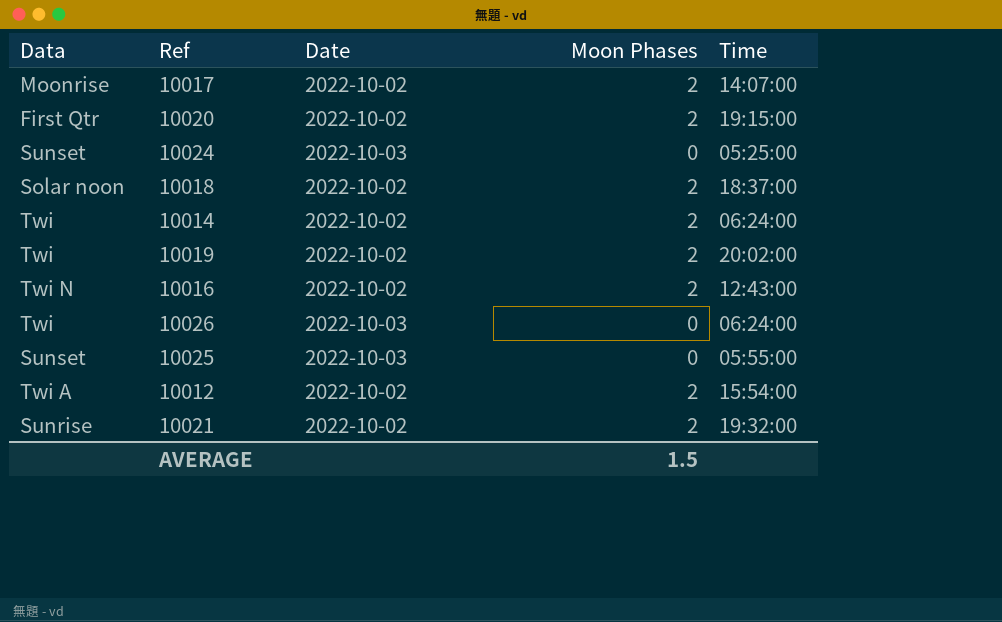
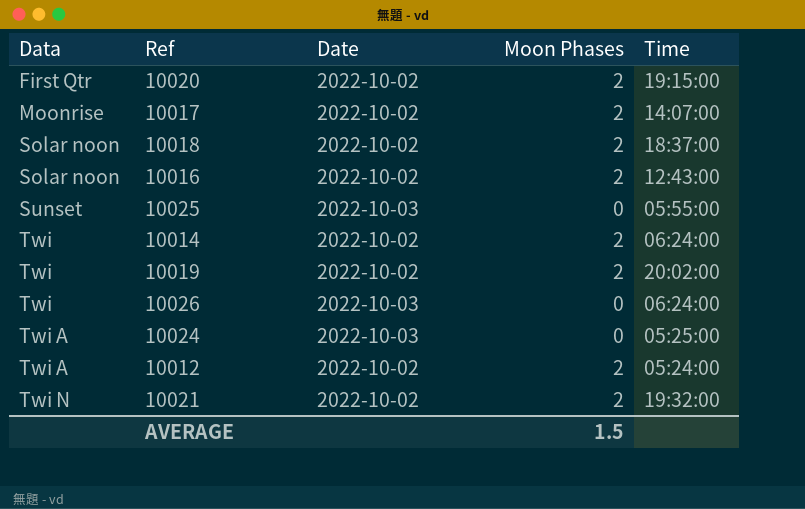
row order: none -> Data ascending
10016 | Data: Twi N -> Solar noon
10024 | Data: Sunset -> Twi A
10012 | Time: 15:54:00 -> 05:24:00
10021 | Data: Sunrise -> Twi N

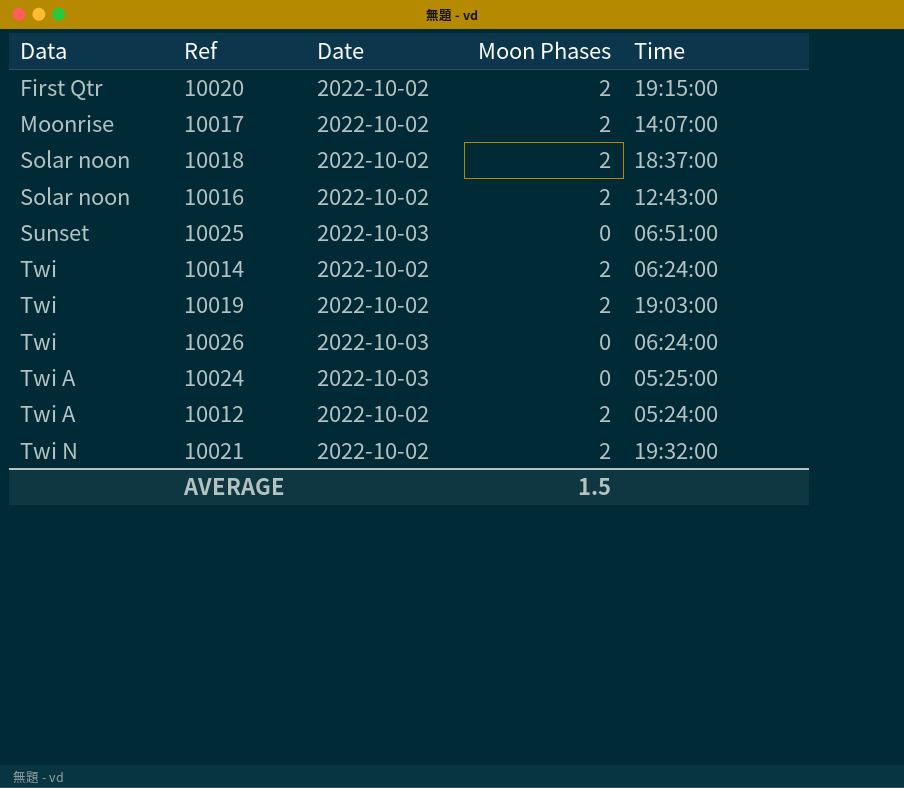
10025 | Time: 05:55:00 -> 06:51:00
10019 | Time: 20:02:00 -> 19:03:00

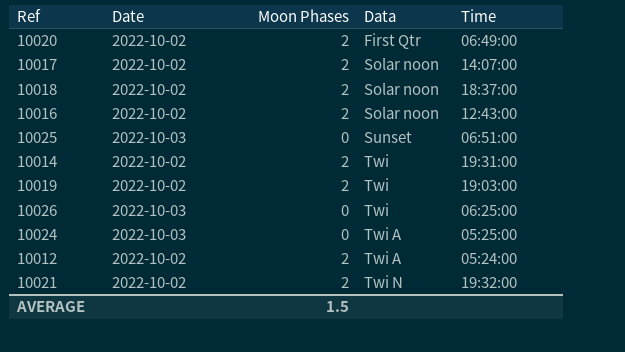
column Data | position: 1 -> 4
10020 | Time: 19:15:00 -> 06:49:00
10017 | Data: Moonrise -> Solar noon
10014 | Time: 06:24:00 -> 19:31:00
10026 | Time: 06:24:00 -> 06:25:00

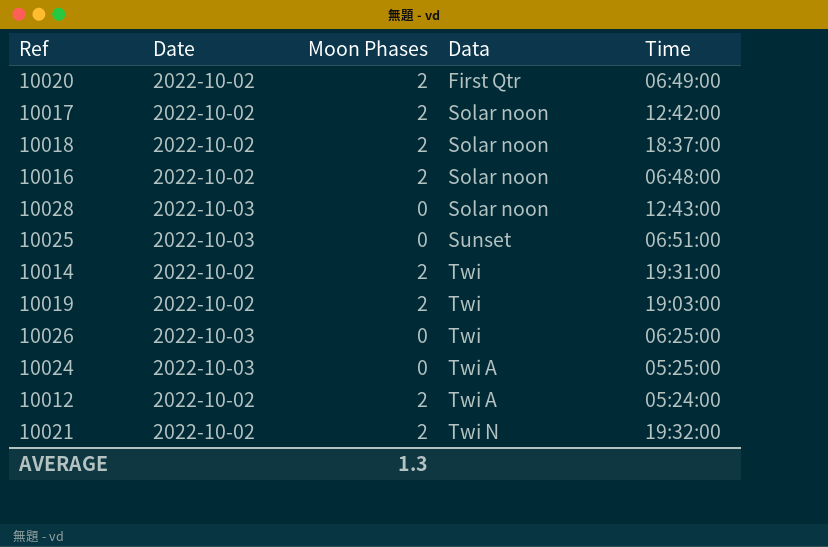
10017 | Time: 14:07:00 -> 12:42:00
10016 | Time: 12:43:00 -> 06:48:00
row 10028: none -> 2022-10-03 | 0 | Solar noon | 12:43:00
AVERAGE | Moon Phases: 1.5 -> 1.3

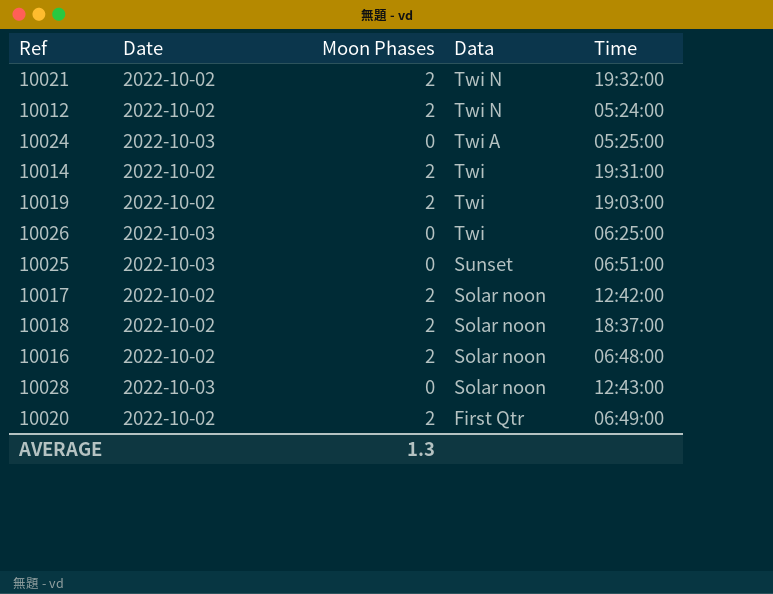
row order: Data ascending -> Data descending
10012 | Data: Twi A -> Twi N

